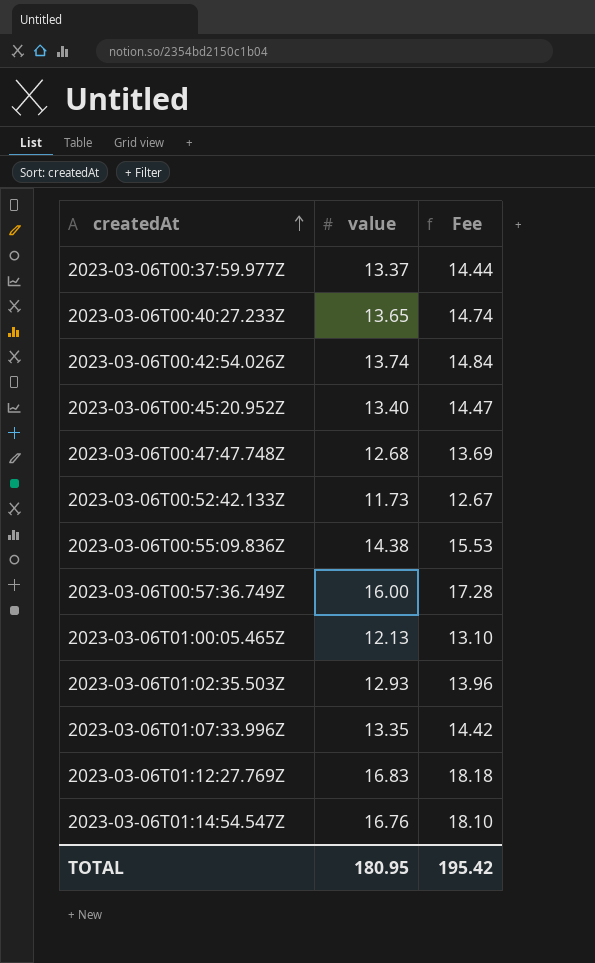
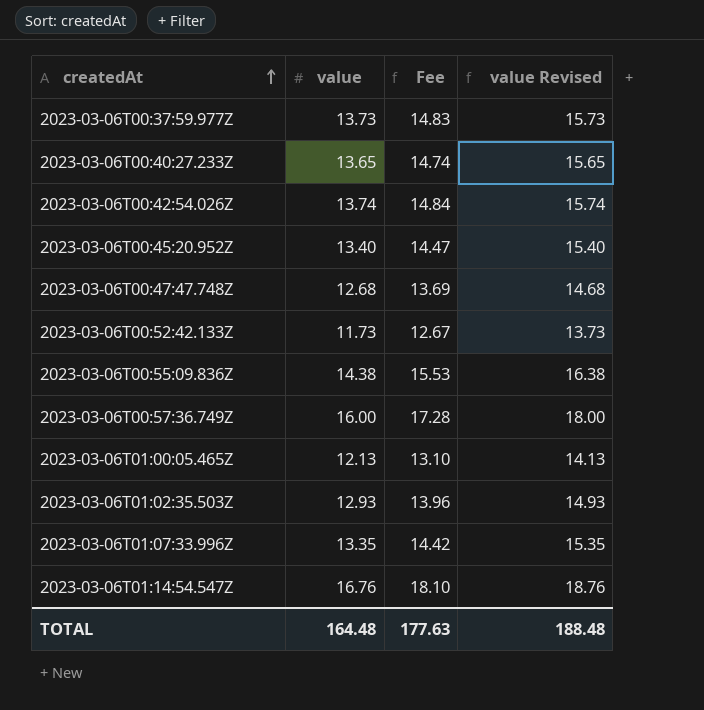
column value Revised | formula: none -> [value] + 2
row 2023-03-06T01:12:27.769Z: 16.83 | 18.18 -> none
2023-03-06T00:37:59.977Z | value: 13.37 -> 13.73
2023-03-06T00:37:59.977Z | Fee: 14.44 -> 14.83
TOTAL | value: 180.95 -> 164.48
TOTAL | Fee: 195.42 -> 177.63

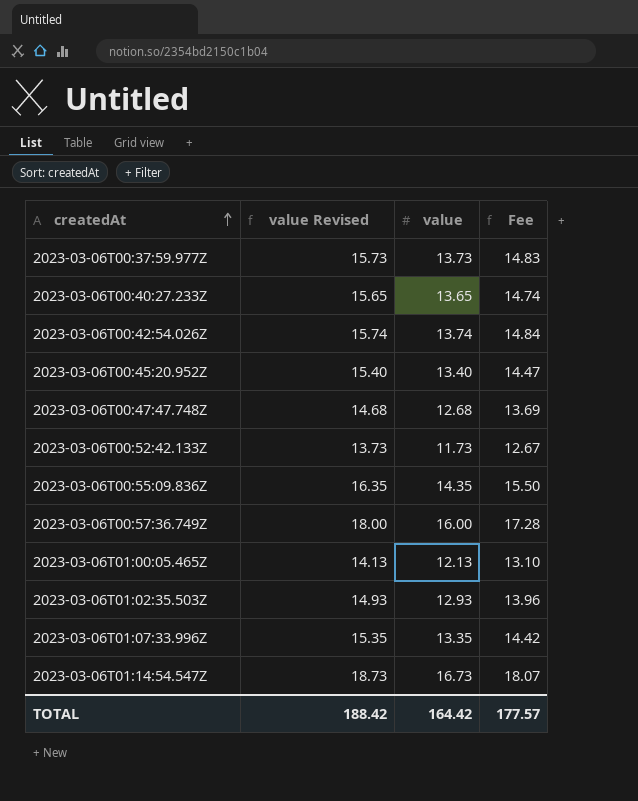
column value Revised | position: 4 -> 2
2023-03-06T00:55:09.836Z | value Revised: 16.38 -> 16.35
2023-03-06T00:55:09.836Z | value: 14.38 -> 14.35
2023-03-06T00:55:09.836Z | Fee: 15.53 -> 15.50
2023-03-06T01:14:54.547Z | value Revised: 18.76 -> 18.73
2023-03-06T01:14:54.547Z | value: 16.76 -> 16.73
2023-03-06T01:14:54.547Z | Fee: 18.10 -> 18.07
TOTAL | value Revised: 188.48 -> 188.42
TOTAL | value: 164.48 -> 164.42
TOTAL | Fee: 177.63 -> 177.57

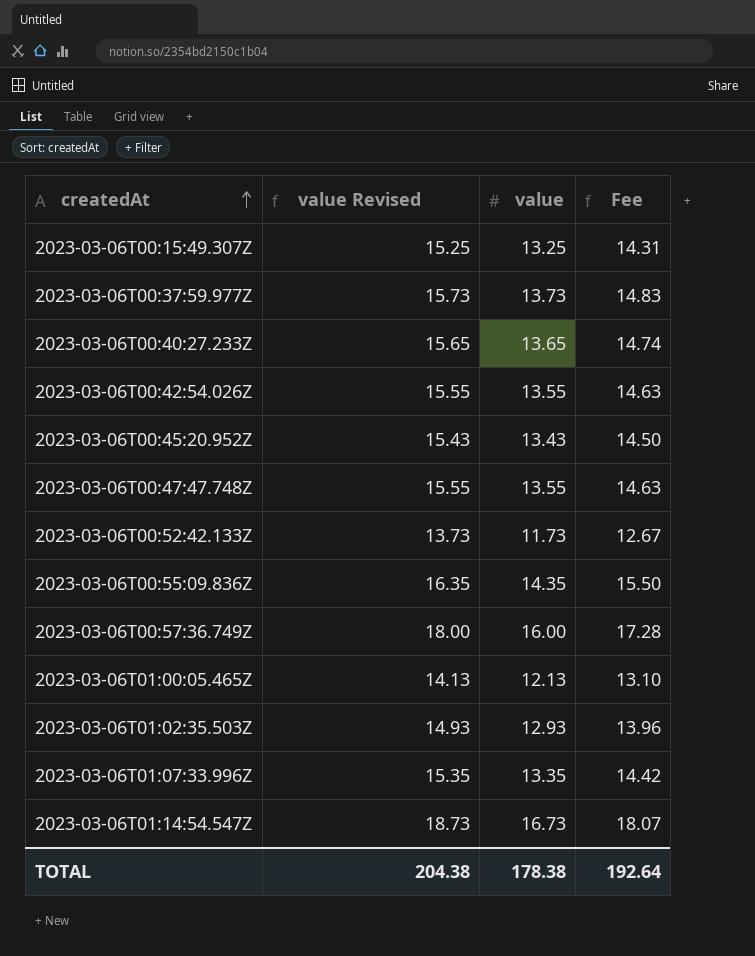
row 2023-03-06T00:15:49.307Z: none -> 15.25 | 13.25 | 14.31
2023-03-06T00:42:54.026Z | value Revised: 15.74 -> 15.55
2023-03-06T00:42:54.026Z | value: 13.74 -> 13.55
2023-03-06T00:42:54.026Z | Fee: 14.84 -> 14.63
2023-03-06T00:45:20.952Z | value Revised: 15.40 -> 15.43
2023-03-06T00:45:20.952Z | value: 13.40 -> 13.43
2023-03-06T00:45:20.952Z | Fee: 14.47 -> 14.50
2023-03-06T00:47:47.748Z | value Revised: 14.68 -> 15.55
2023-03-06T00:47:47.748Z | value: 12.68 -> 13.55
2023-03-06T00:47:47.748Z | Fee: 13.69 -> 14.63
TOTAL | value Revised: 188.42 -> 204.38
TOTAL | value: 164.42 -> 178.38
TOTAL | Fee: 177.57 -> 192.64

